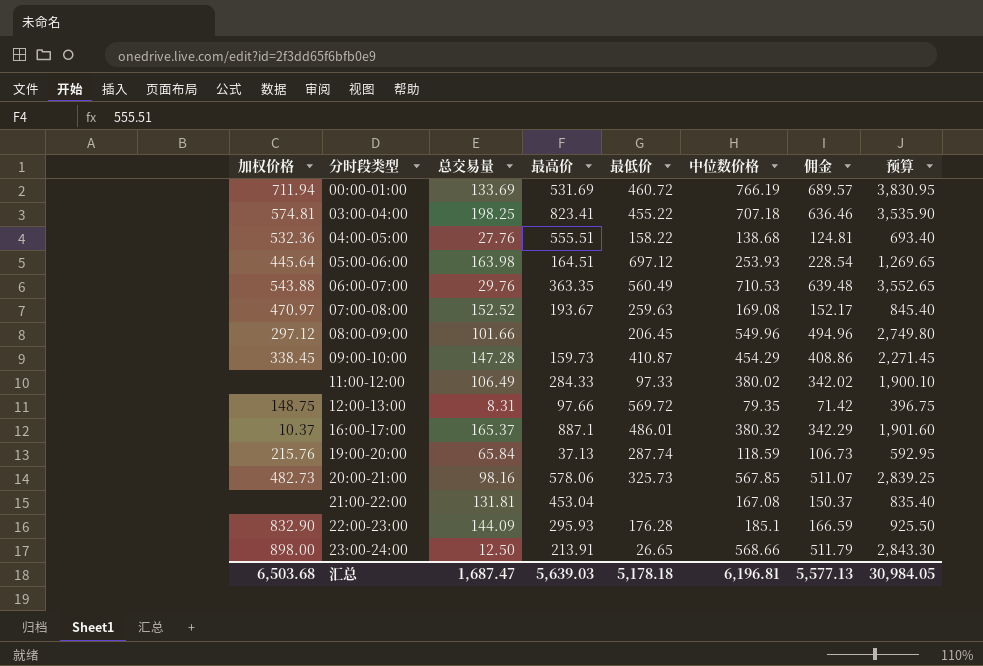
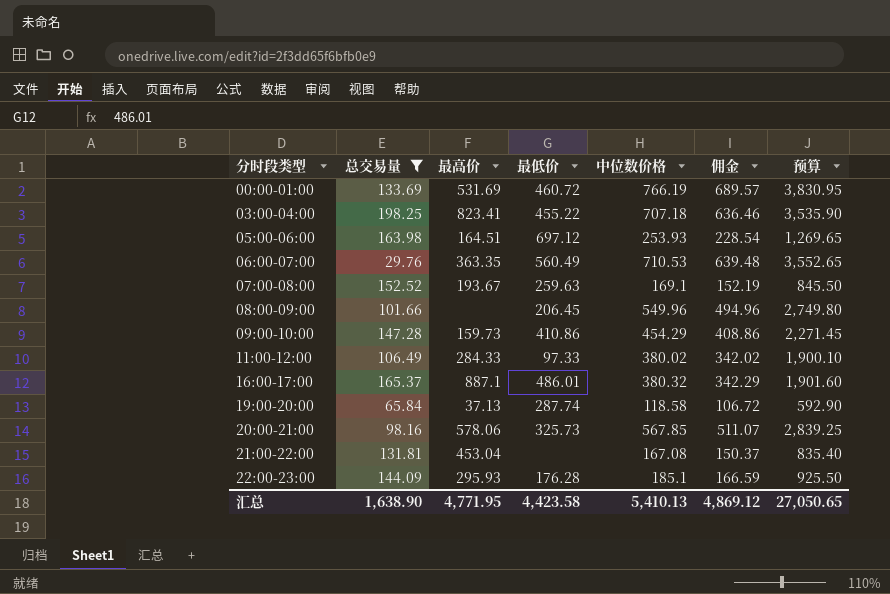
filter: none -> 总交易量 >= 29.76
column 加权价格 | position: 1 -> none
07:00-08:00 | 中位数价格: 169.08 -> 169.1
07:00-08:00 | 佣金: 152.17 -> 152.19
07:00-08:00 | 预算: 845.40 -> 845.50
09:00-10:00 | 最低价: 410.87 -> 410.86
19:00-20:00 | 中位数价格: 118.59 -> 118.58
19:00-20:00 | 佣金: 106.73 -> 106.72
19:00-20:00 | 预算: 592.95 -> 592.90
汇总 | 总交易量: 1,687.47 -> 1,638.90
汇总 | 最高价: 5,639.03 -> 4,771.95
汇总 | 最低价: 5,178.18 -> 4,423.58
汇总 | 中位数价格: 6,196.81 -> 5,410.13
汇总 | 佣金: 5,577.13 -> 4,869.12
汇总 | 预算: 30,984.05 -> 27,050.65

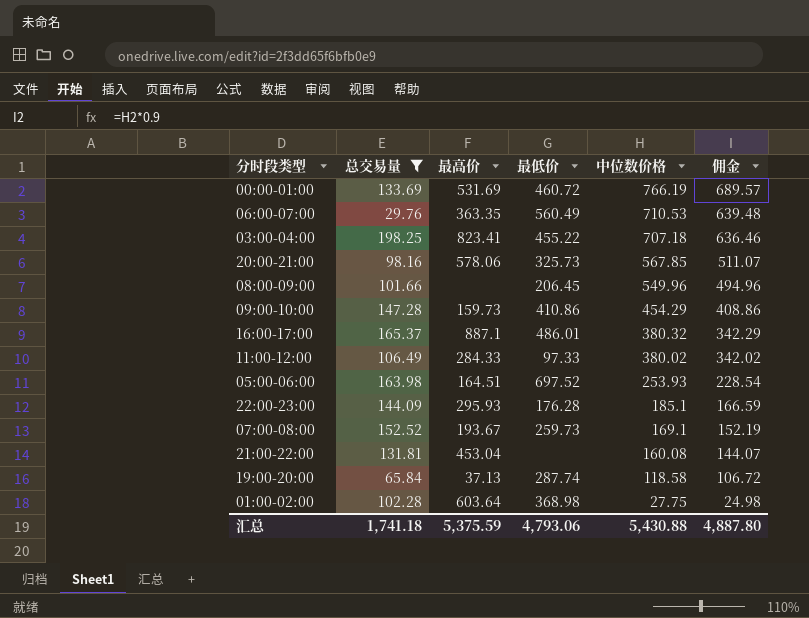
row order: 分时段类型 ascending -> 中位数价格 descending
column 预算 | formula: [中位数价格] * 5 -> none
05:00-06:00 | 最低价: 697.12 -> 697.52
07:00-08:00 | 最低价: 259.63 -> 259.73
21:00-22:00 | 中位数价格: 167.08 -> 160.08
21:00-22:00 | 佣金: 150.37 -> 144.07
row 01:00-02:00: none -> 102.28 | 603.64 | 368.98 | 27.75 | 24.98
汇总 | 总交易量: 1,638.90 -> 1,741.18
汇总 | 最高价: 4,771.95 -> 5,375.59
汇总 | 最低价: 4,423.58 -> 4,793.06
汇总 | 中位数价格: 5,410.13 -> 5,430.88
汇总 | 佣金: 4,869.12 -> 4,887.80

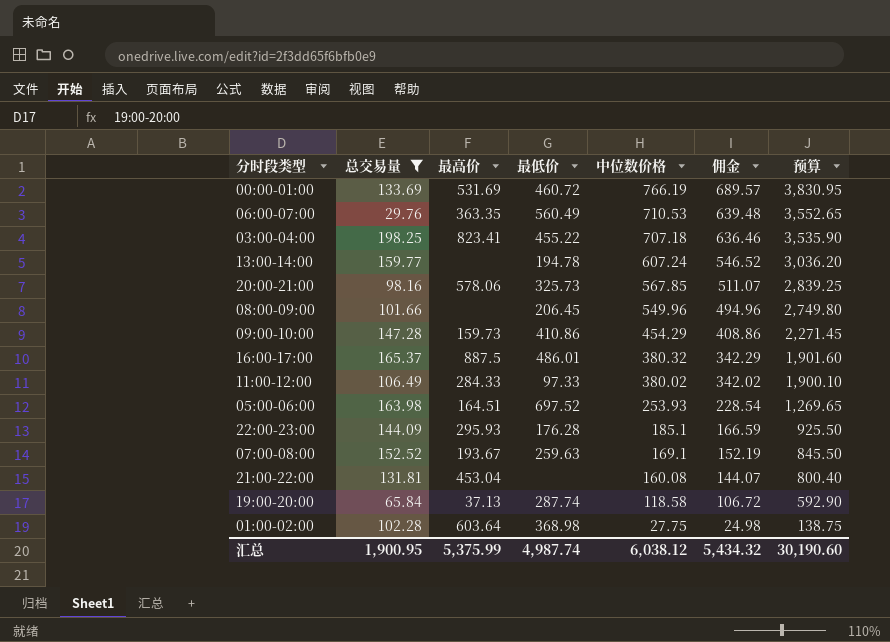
column 预算 | formula: none -> [中位数价格] * 5
row 13:00-14:00: none -> 159.77 | none | 194.78 | 607.24 | 546.52 | 3,036.20
16:00-17:00 | 最高价: 887.1 -> 887.5
07:00-08:00 | 最低价: 259.73 -> 259.63
汇总 | 总交易量: 1,741.18 -> 1,900.95
汇总 | 最高价: 5,375.59 -> 5,375.99
汇总 | 最低价: 4,793.06 -> 4,987.74
汇总 | 中位数价格: 5,430.88 -> 6,038.12
汇总 | 佣金: 4,887.80 -> 5,434.32

